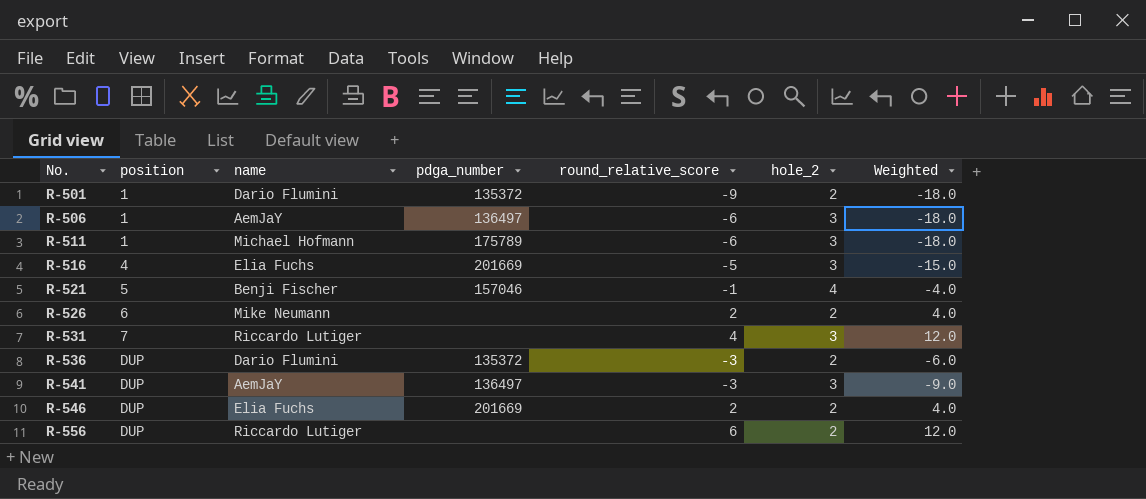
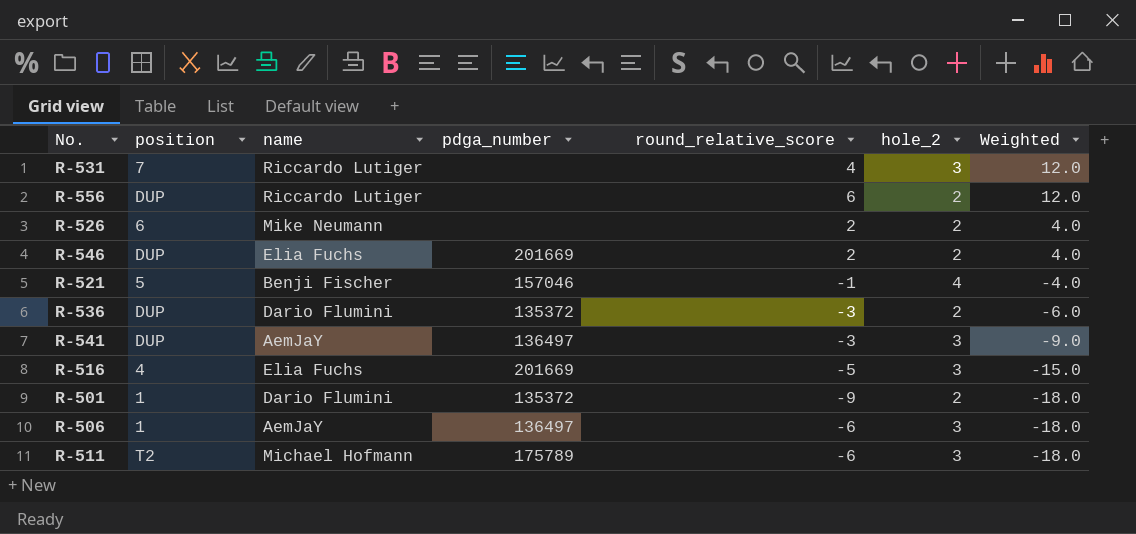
row order: No. ascending -> Weighted descending
R-511 | position: 1 -> T2

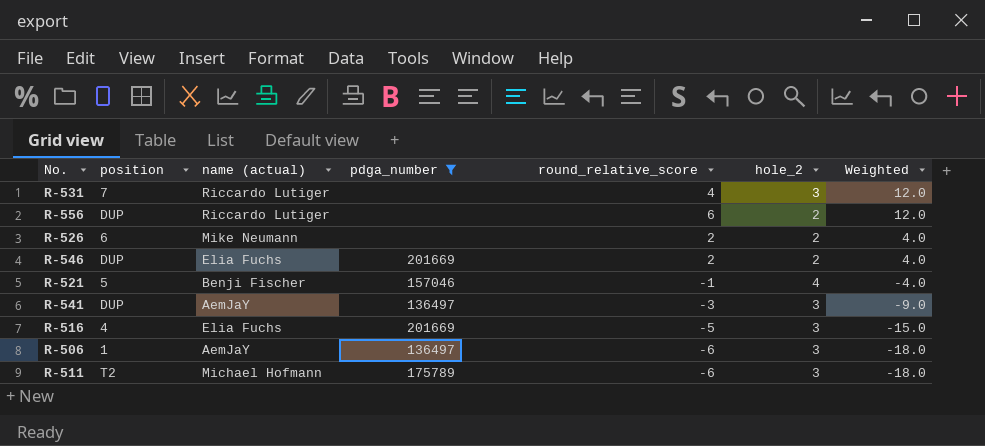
filter: none -> pdga_number != 135372
column name: name -> name (actual)

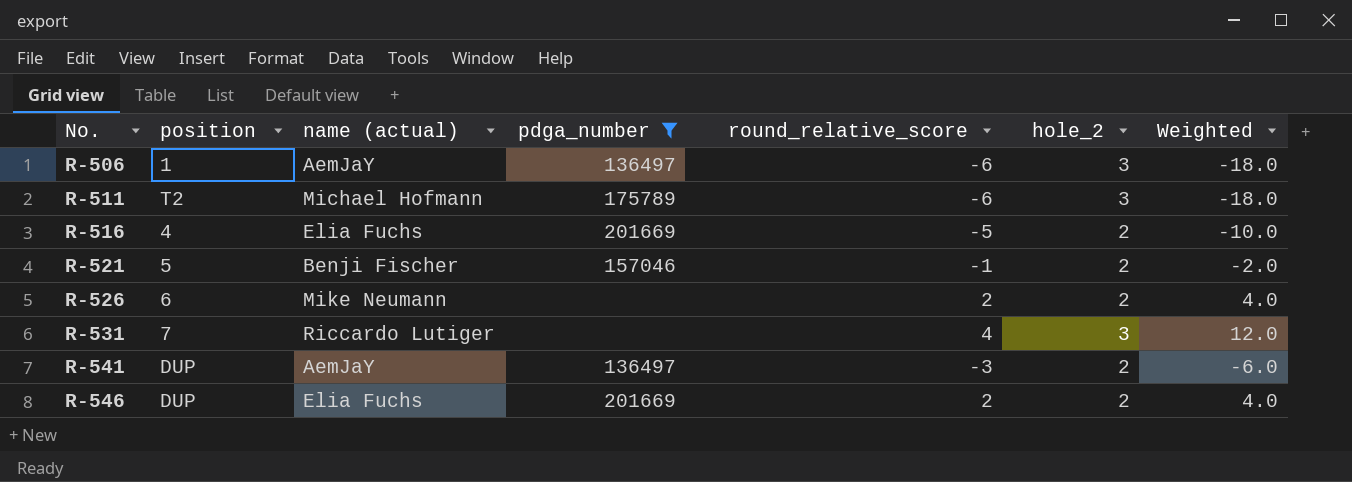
row order: Weighted descending -> No. ascending
row R-556: DUP | Riccardo Lutiger | none | 6 | 2 | 12.0 -> none
R-516 | hole_2: 3 -> 2
R-516 | Weighted: -15.0 -> -10.0
R-521 | hole_2: 4 -> 2
R-521 | Weighted: -4.0 -> -2.0
R-541 | hole_2: 3 -> 2
R-541 | Weighted: -9.0 -> -6.0

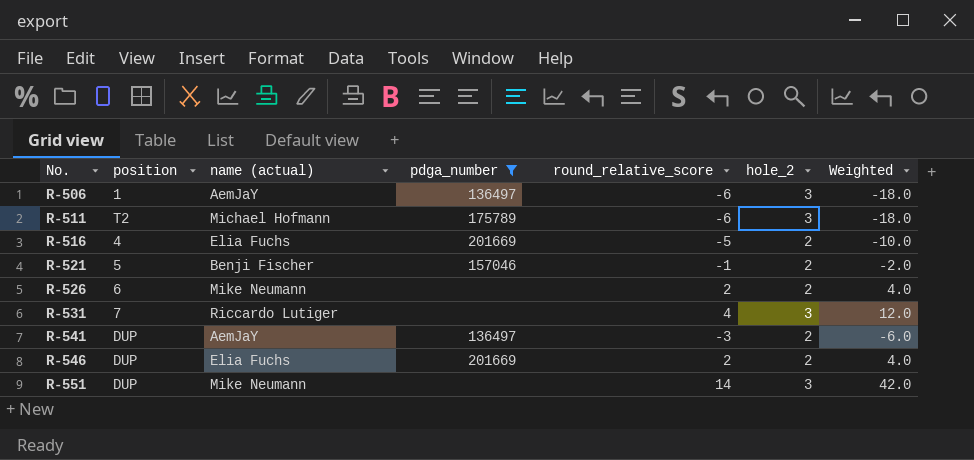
row R-551: none -> DUP | Mike Neumann | none | 14 | 3 | 42.0

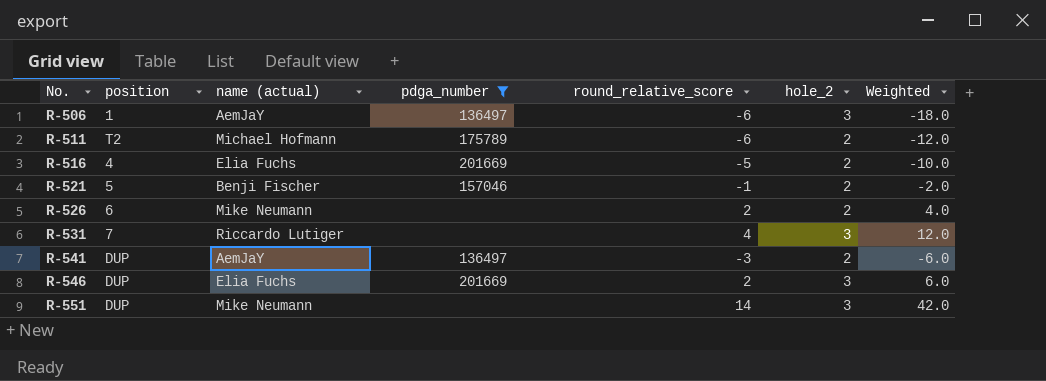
R-511 | hole_2: 3 -> 2
R-511 | Weighted: -18.0 -> -12.0
R-546 | hole_2: 2 -> 3
R-546 | Weighted: 4.0 -> 6.0

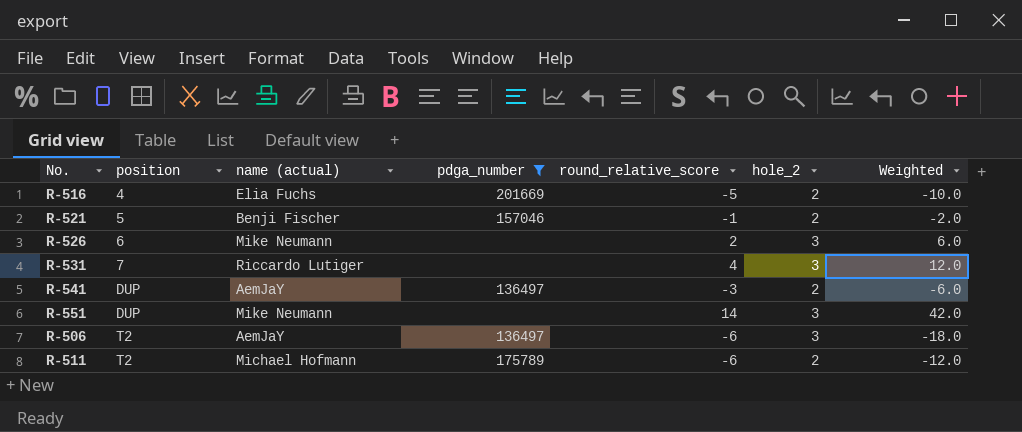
row order: No. ascending -> position ascending
row R-546: DUP | Elia Fuchs | 201669 | 2 | 3 | 6.0 -> none
R-526 | hole_2: 2 -> 3
R-526 | Weighted: 4.0 -> 6.0
R-506 | position: 1 -> T2

